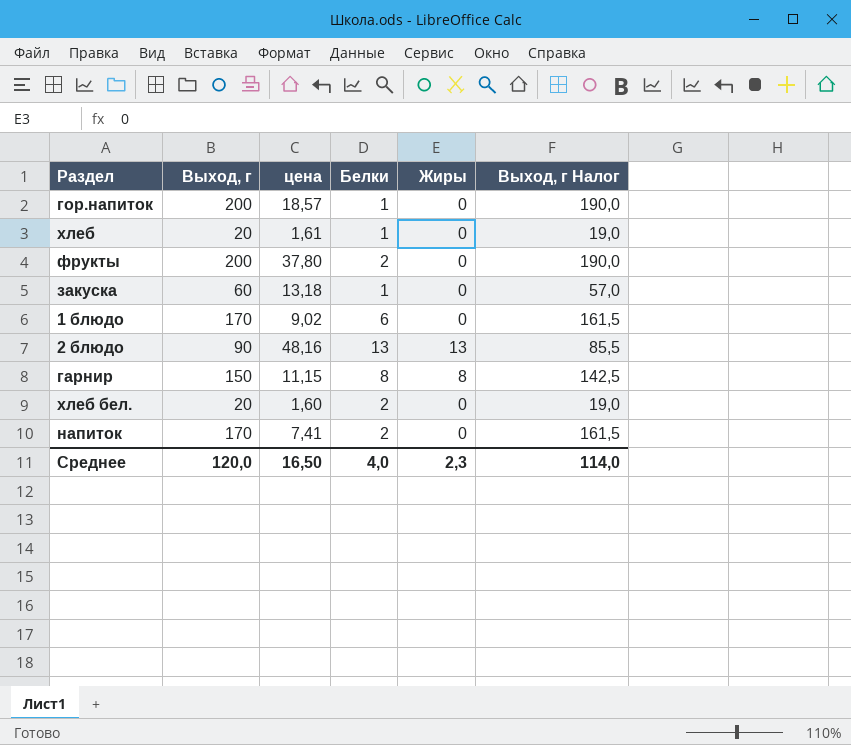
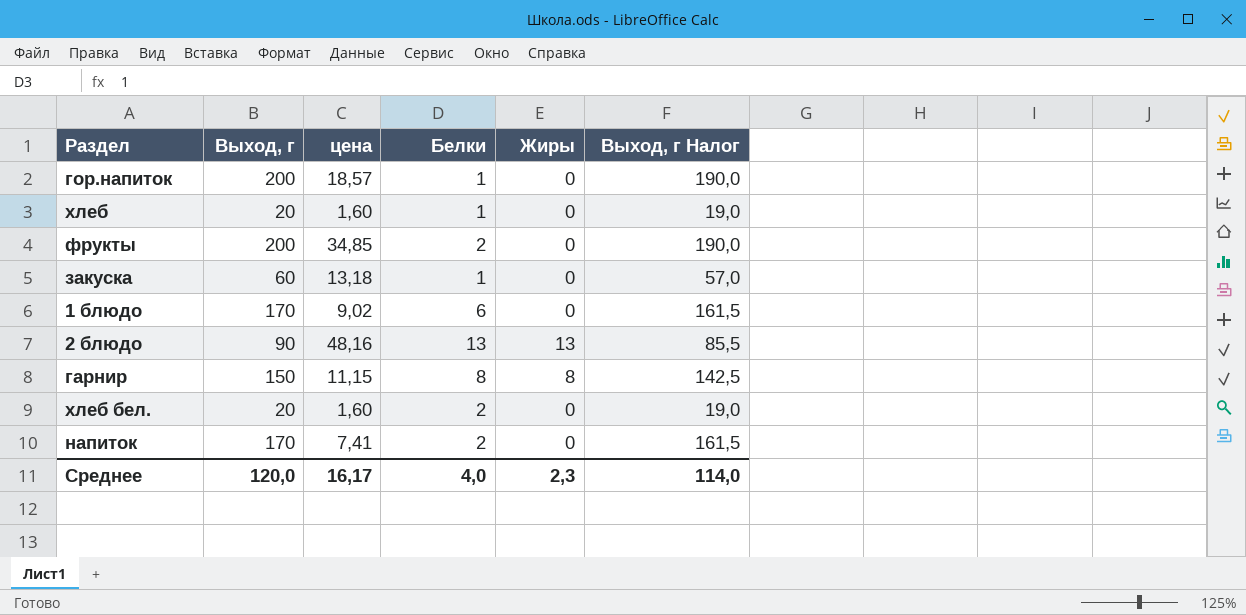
хлеб | цена: 1,61 -> 1,60
фрукты | цена: 37,80 -> 34,85
Среднее | цена: 16,50 -> 16,17

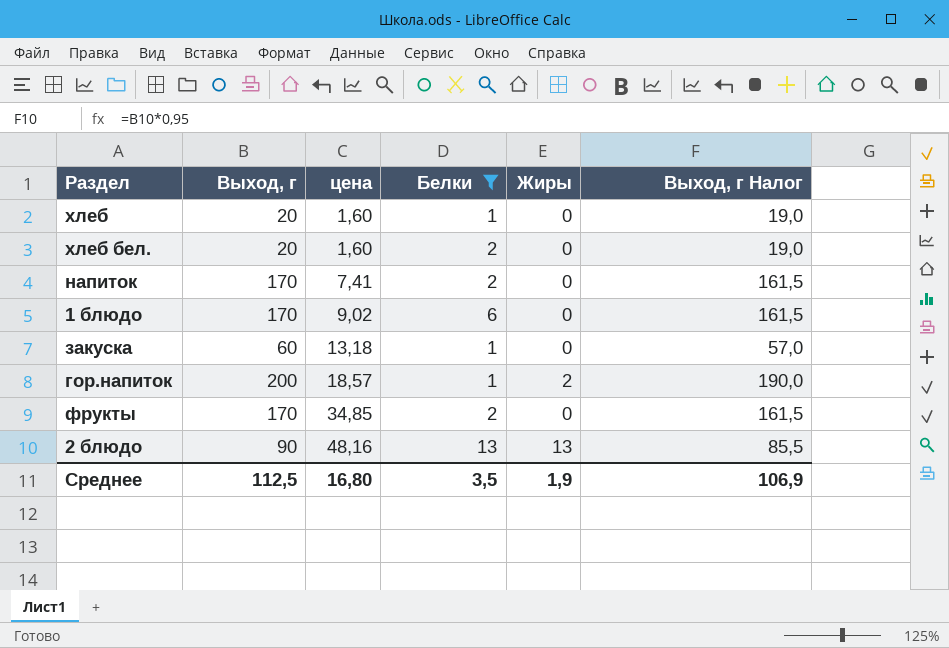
filter: none -> Белки != 8
row order: none -> цена ascending
гор.напиток | Жиры: 0 -> 2
фрукты | Выход, г: 200 -> 170
фрукты | Выход, г Налог: 190,0 -> 161,5
Среднее | Выход, г: 120,0 -> 112,5
Среднее | цена: 16,17 -> 16,80
Среднее | Белки: 4,0 -> 3,5
Среднее | Жиры: 2,3 -> 1,9
Среднее | Выход, г Налог: 114,0 -> 106,9

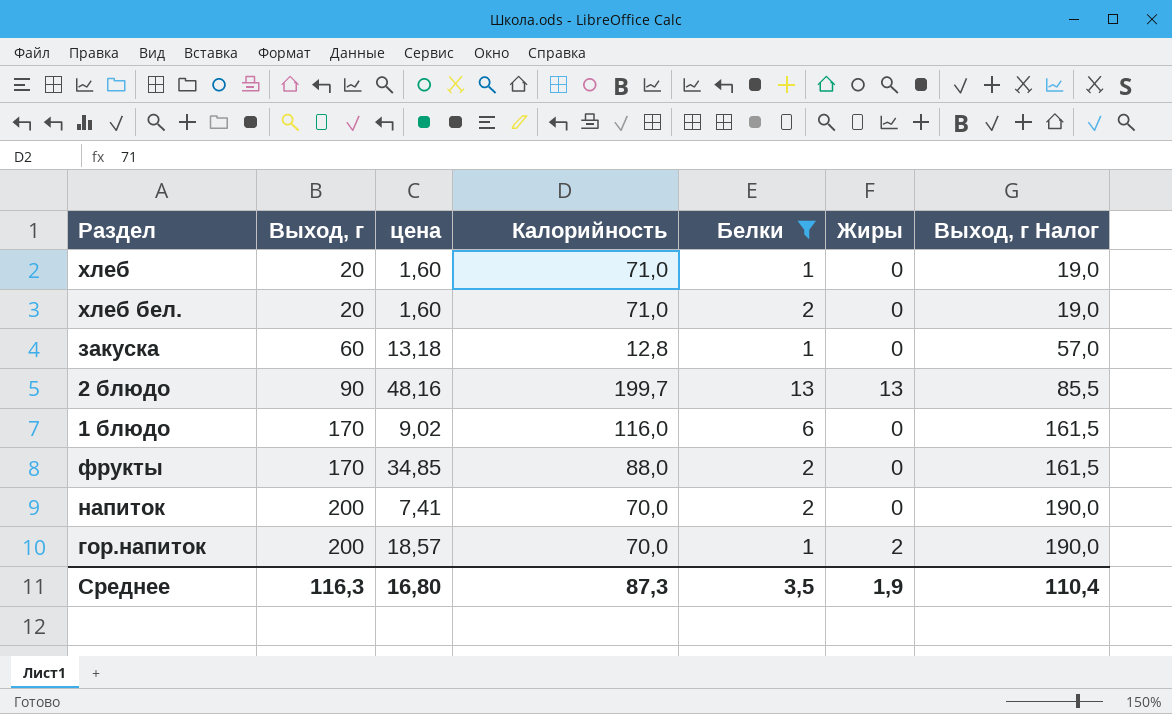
row order: цена ascending -> Выход, г ascending
column Калорийность | position: none -> 4
напиток | Выход, г: 170 -> 200
напиток | Выход, г Налог: 161,5 -> 190,0
Среднее | Выход, г: 112,5 -> 116,3
Среднее | Выход, г Налог: 106,9 -> 110,4

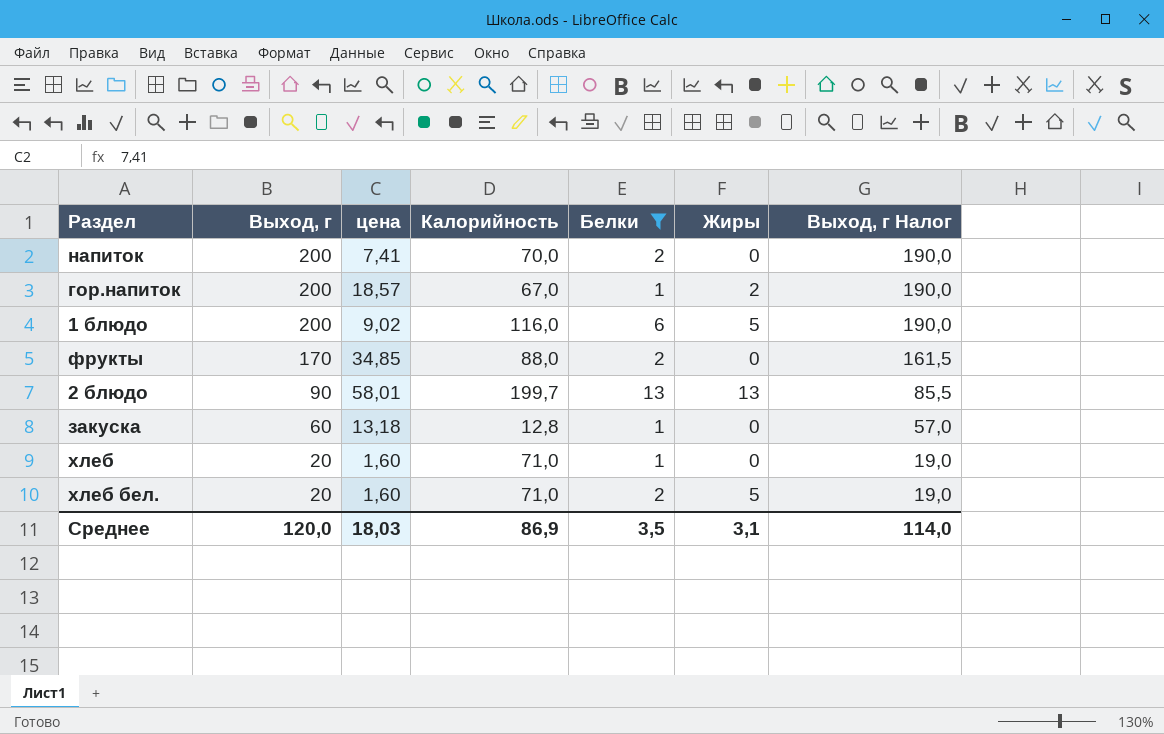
row order: Выход, г ascending -> Выход, г descending
гор.напиток | Калорийность: 70,0 -> 67,0
1 блюдо | Выход, г: 170 -> 200
1 блюдо | Жиры: 0 -> 5
1 блюдо | Выход, г Налог: 161,5 -> 190,0
2 блюдо | цена: 48,16 -> 58,01
хлеб бел. | Жиры: 0 -> 5
Среднее | Выход, г: 116,3 -> 120,0
Среднее | цена: 16,80 -> 18,03
Среднее | Калорийность: 87,3 -> 86,9
Среднее | Жиры: 1,9 -> 3,1
Среднее | Выход, г Налог: 110,4 -> 114,0

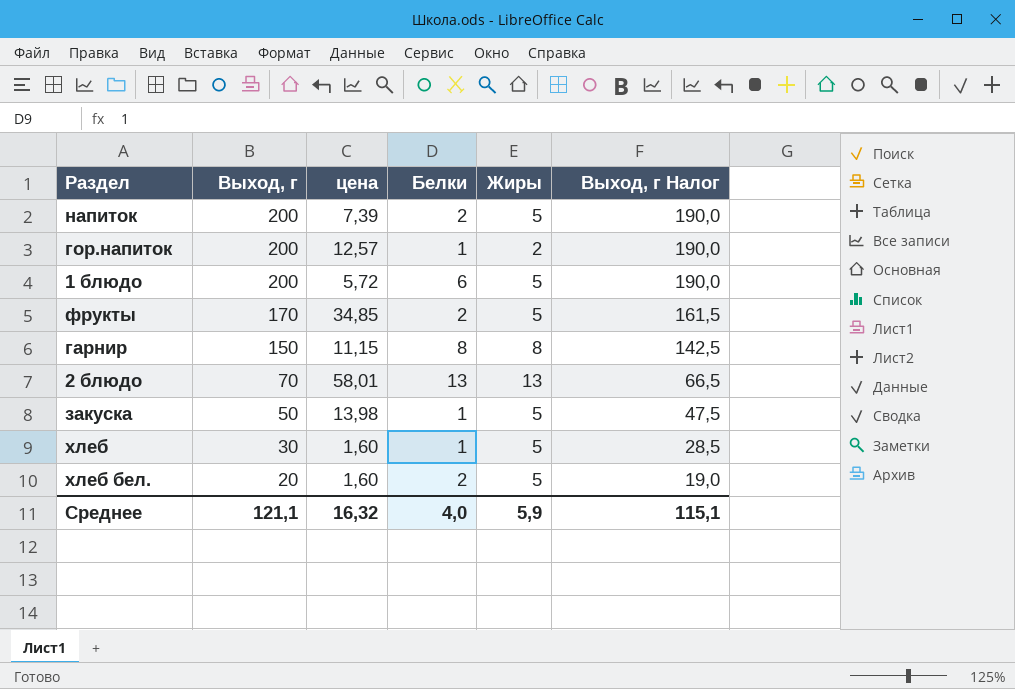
filter: Белки != 8 -> none
column Калорийность | position: 4 -> none
напиток | цена: 7,41 -> 7,39
напиток | Жиры: 0 -> 5
гор.напиток | цена: 18,57 -> 12,57
1 блюдо | цена: 9,02 -> 5,72
фрукты | Жиры: 0 -> 5
2 блюдо | Выход, г: 90 -> 70
2 блюдо | Выход, г Налог: 85,5 -> 66,5
закуска | Выход, г: 60 -> 50
закуска | цена: 13,18 -> 13,98
закуска | Жиры: 0 -> 5
закуска | Выход, г Налог: 57,0 -> 47,5
хлеб | Выход, г: 20 -> 30
хлеб | Жиры: 0 -> 5
хлеб | Выход, г Налог: 19,0 -> 28,5
Среднее | Выход, г: 120,0 -> 121,1
Среднее | цена: 18,03 -> 16,32
Среднее | Белки: 3,5 -> 4,0
Среднее | Жиры: 3,1 -> 5,9
Среднее | Выход, г Налог: 114,0 -> 115,1

